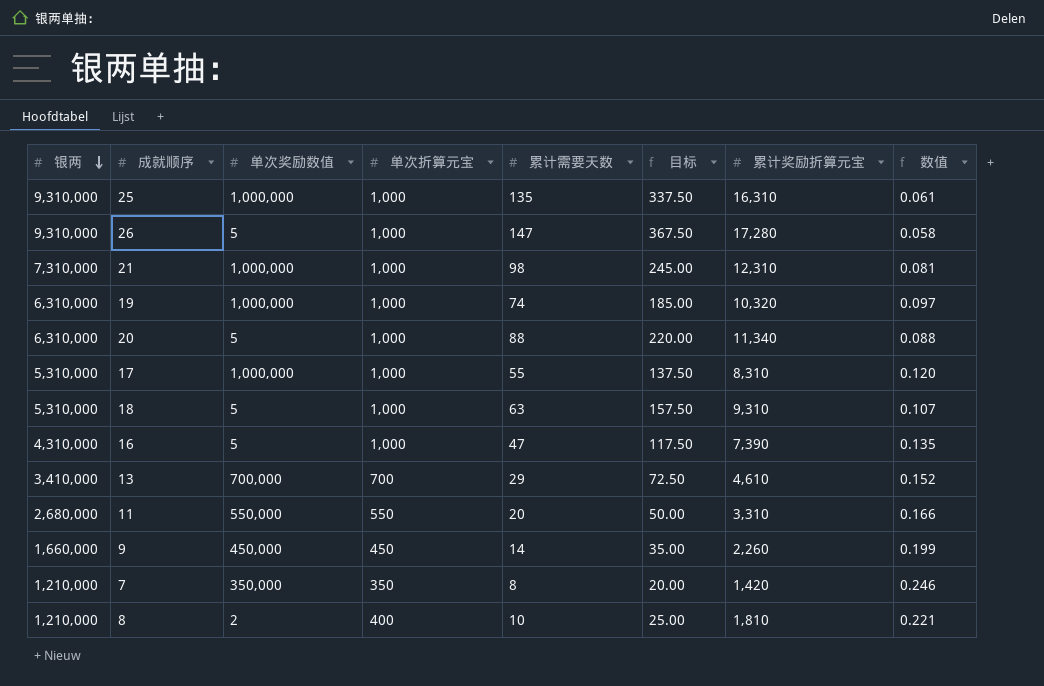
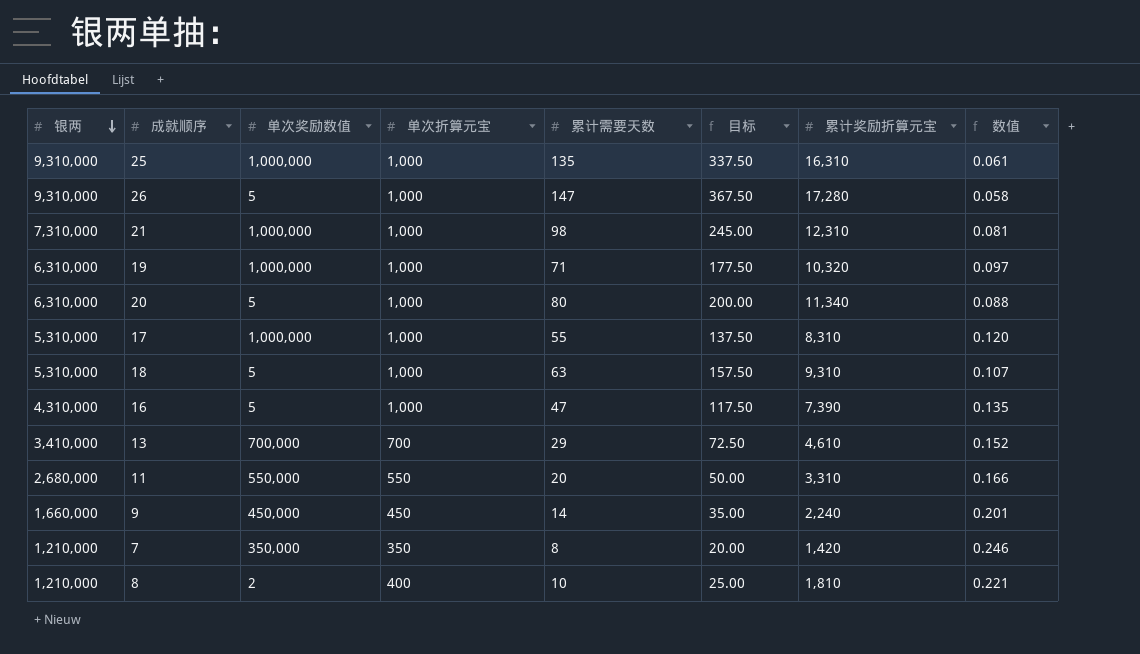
19 | 累计需要天数: 74 -> 71
19 | 目标: 185.00 -> 177.50
20 | 累计需要天数: 88 -> 80
20 | 目标: 220.00 -> 200.00
9 | 累计奖励折算元宝: 2,260 -> 2,240
9 | 数值: 0.199 -> 0.201

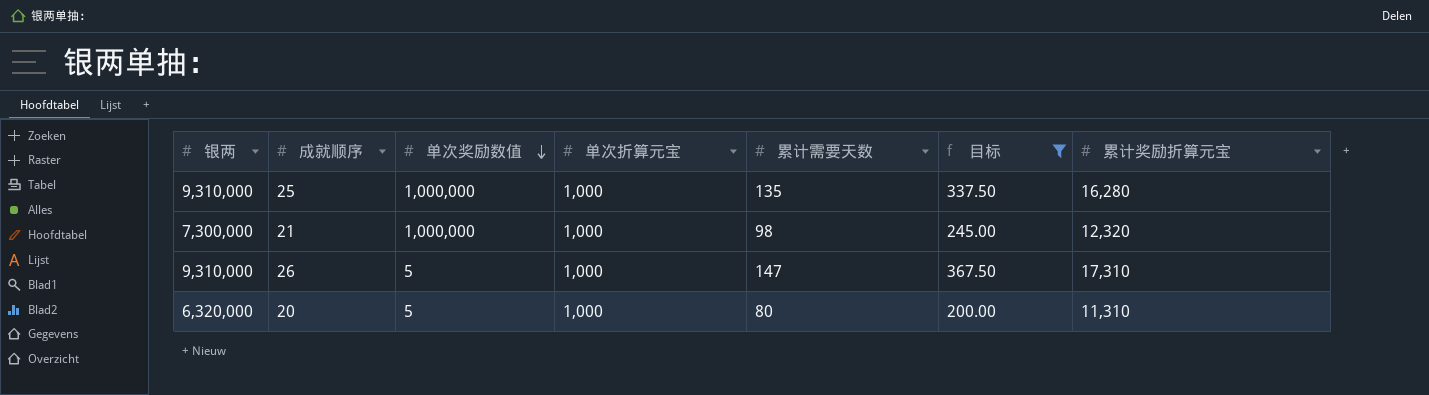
filter: none -> 目标 >= 200.00
row order: 银两 descending -> 单次奖励数值 descending
column 数值 | formula: [单次折算元宝] / [累计奖励折算元宝] -> none
25 | 累计奖励折算元宝: 16,310 -> 16,280
21 | 银两: 7,310,000 -> 7,300,000
21 | 累计奖励折算元宝: 12,310 -> 12,320
26 | 累计奖励折算元宝: 17,280 -> 17,310
20 | 银两: 6,310,000 -> 6,320,000
20 | 累计奖励折算元宝: 11,340 -> 11,310

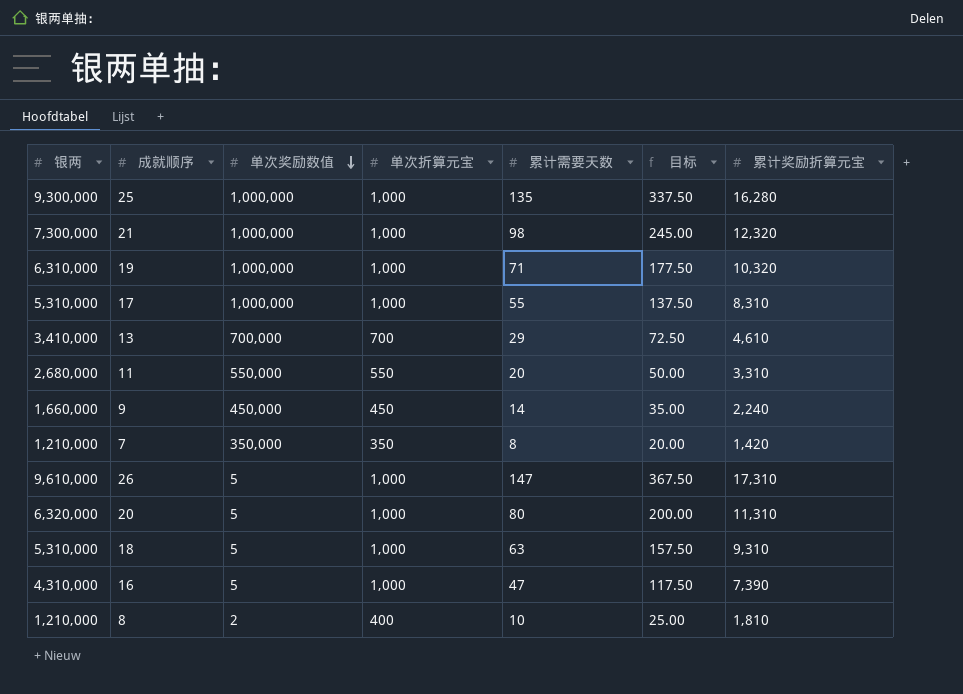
filter: 目标 >= 200.00 -> none
25 | 银两: 9,310,000 -> 9,300,000
26 | 银两: 9,310,000 -> 9,610,000

